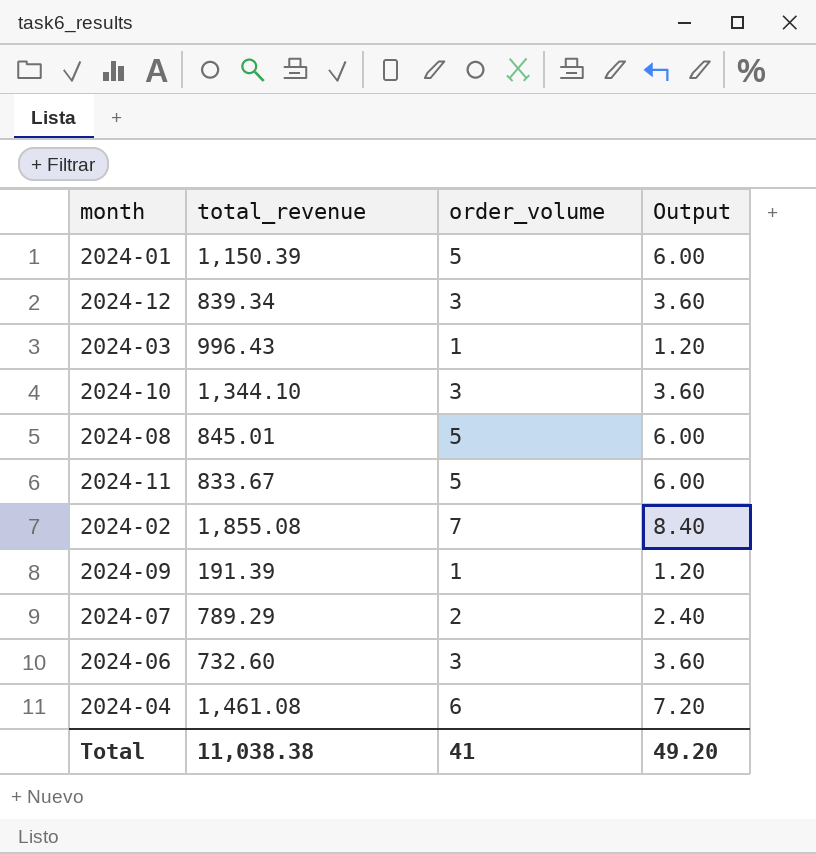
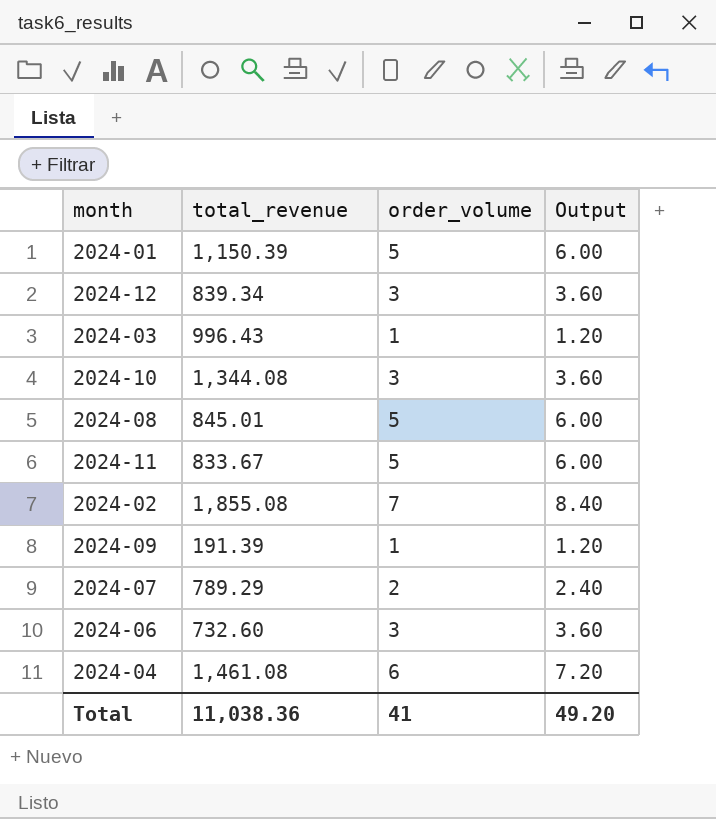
2024-10 | total_revenue: 1,344.10 -> 1,344.08
Total | total_revenue: 11,038.38 -> 11,038.36

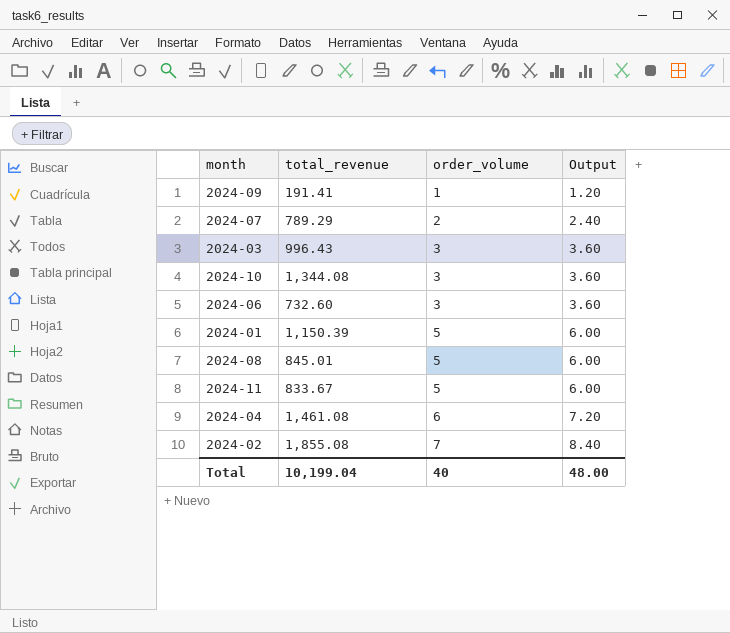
row order: none -> order_volume ascending
row 2024-12: 839.34 | 3 | 3.60 -> none
2024-09 | total_revenue: 191.39 -> 191.41
2024-03 | order_volume: 1 -> 3
2024-03 | Output: 1.20 -> 3.60
Total | total_revenue: 11,038.36 -> 10,199.04
Total | order_volume: 41 -> 40
Total | Output: 49.20 -> 48.00

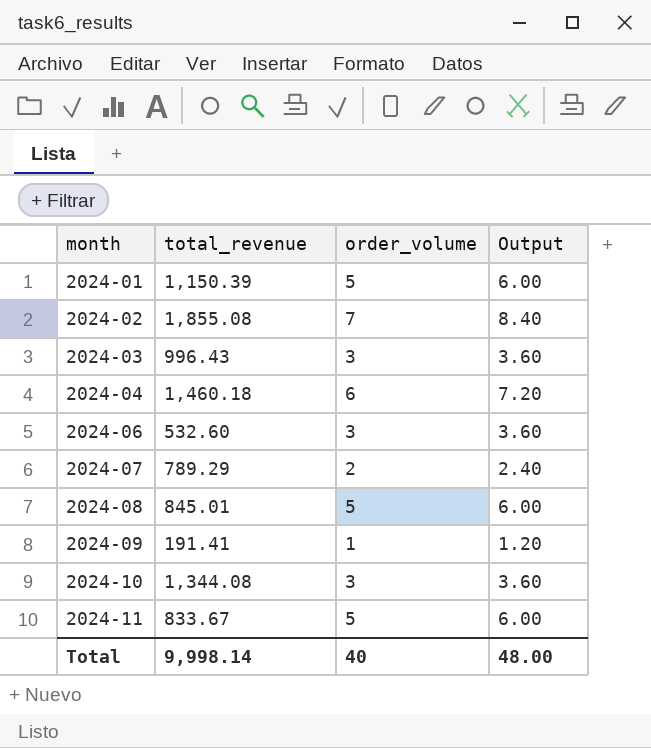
row order: order_volume ascending -> month ascending
2024-04 | total_revenue: 1,461.08 -> 1,460.18
2024-06 | total_revenue: 732.60 -> 532.60
Total | total_revenue: 10,199.04 -> 9,998.14

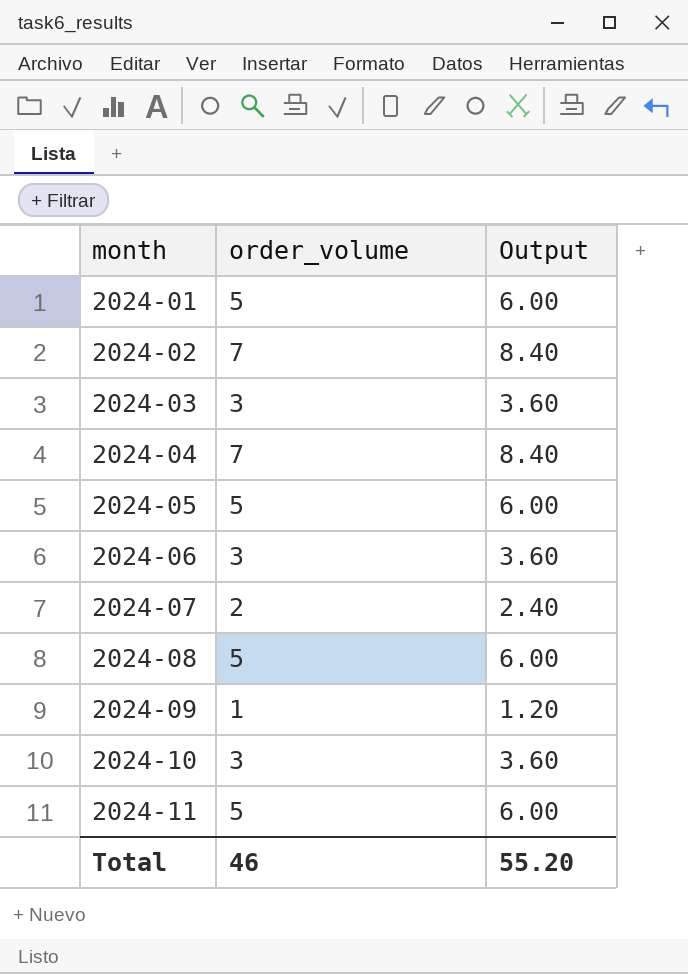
column total_revenue | position: 2 -> none
2024-04 | order_volume: 6 -> 7
2024-04 | Output: 7.20 -> 8.40
row 2024-05: none -> 5 | 6.00
Total | order_volume: 40 -> 46
Total | Output: 48.00 -> 55.20

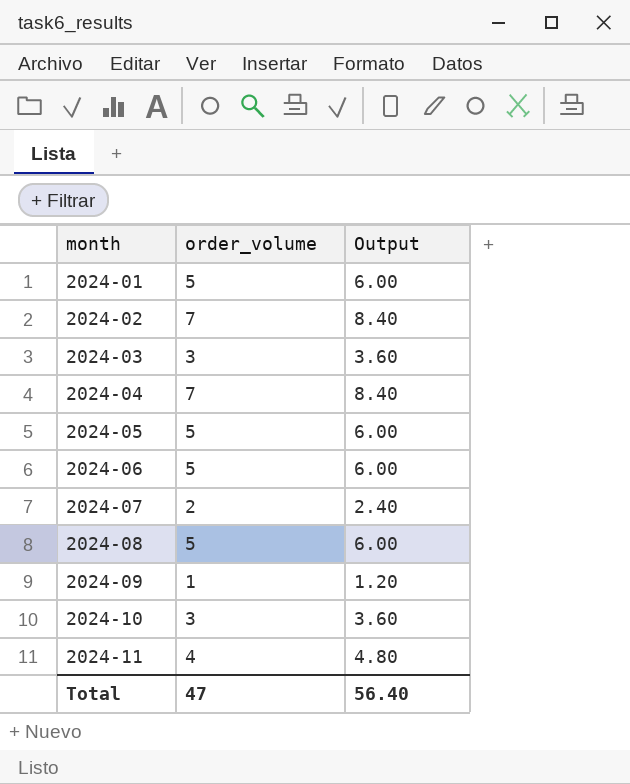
2024-06 | order_volume: 3 -> 5
2024-06 | Output: 3.60 -> 6.00
2024-11 | order_volume: 5 -> 4
2024-11 | Output: 6.00 -> 4.80
Total | order_volume: 46 -> 47
Total | Output: 55.20 -> 56.40

